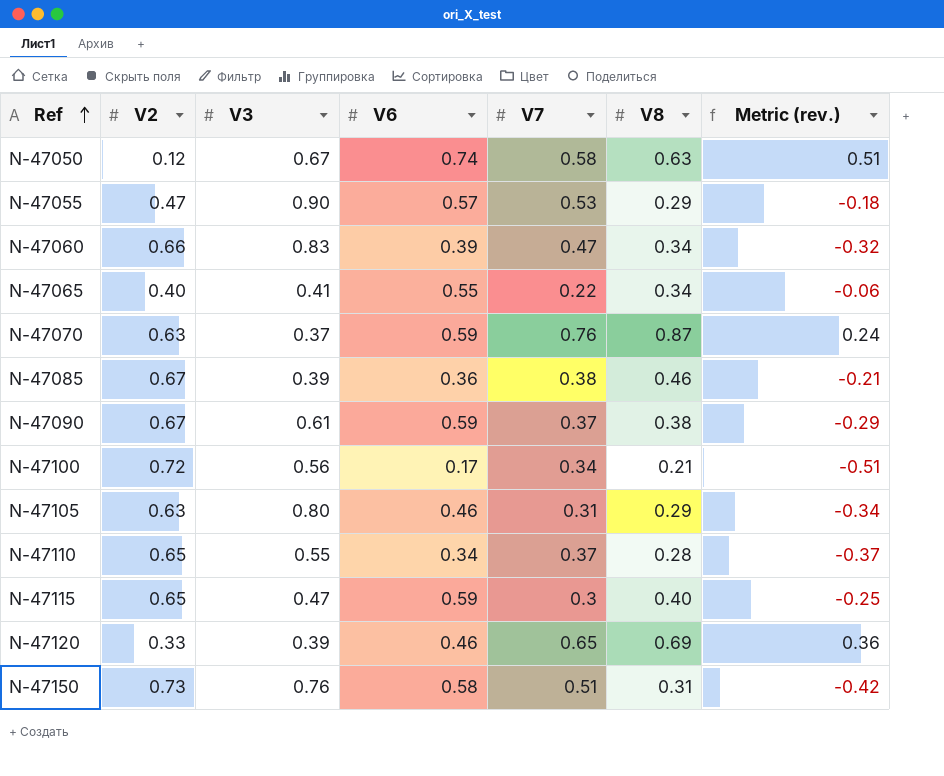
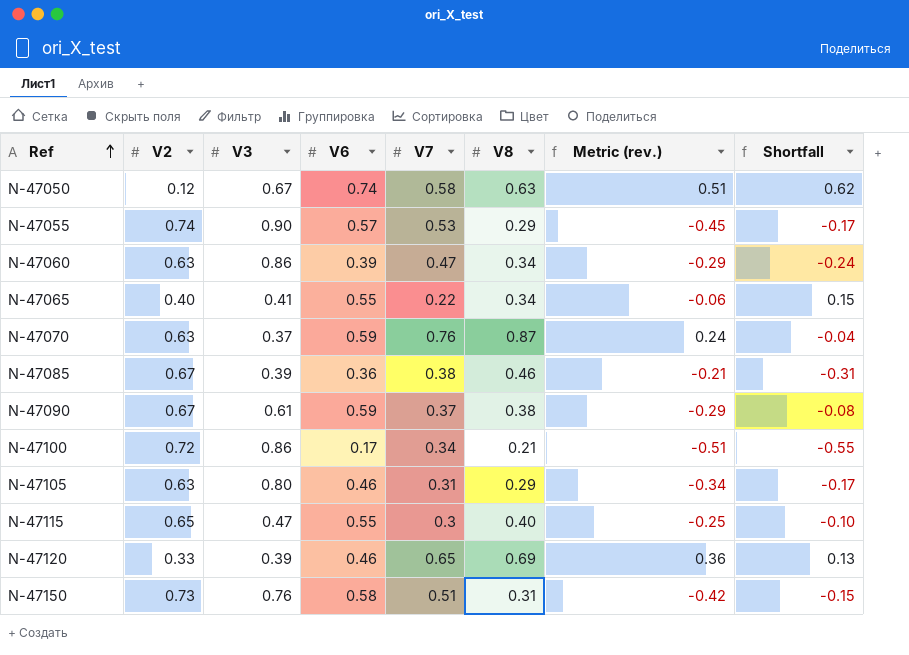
column Shortfall | formula: none -> [V6] - [V2]
row N-47110: 0.65 | 0.55 | 0.34 | 0.37 | 0.28 | -0.37 -> none
N-47055 | V2: 0.47 -> 0.74
N-47055 | Metric (rev.): -0.18 -> -0.45
N-47060 | V2: 0.66 -> 0.63
N-47060 | V3: 0.83 -> 0.86
N-47060 | Metric (rev.): -0.32 -> -0.29
N-47100 | V3: 0.56 -> 0.86
N-47115 | V6: 0.59 -> 0.55

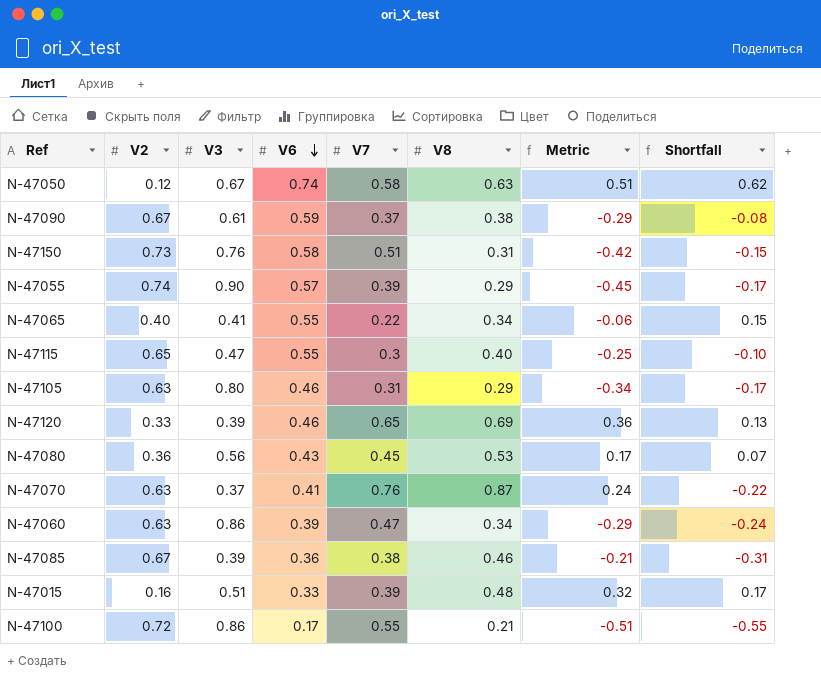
row order: Ref ascending -> V6 descending
column name: Metric (rev.) -> Metric
N-47055 | V7: 0.53 -> 0.39
row N-47080: none -> 0.36 | 0.56 | 0.43 | 0.45 | 0.53 | 0.17 | 0.07
N-47070 | V6: 0.59 -> 0.41
N-47070 | Shortfall: -0.04 -> -0.22
row N-47015: none -> 0.16 | 0.51 | 0.33 | 0.39 | 0.48 | 0.32 | 0.17
N-47100 | V7: 0.34 -> 0.55

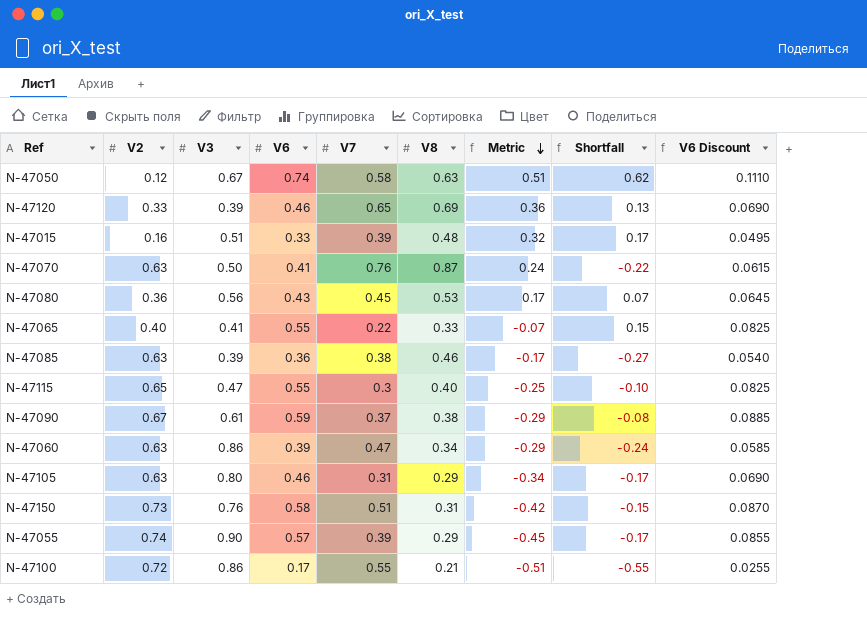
row order: V6 descending -> Metric descending
column V6 Discount | formula: none -> [V6] * 0.15
N-47070 | V3: 0.37 -> 0.50
N-47065 | V8: 0.34 -> 0.33
N-47065 | Metric: -0.06 -> -0.07
N-47085 | V2: 0.67 -> 0.63
N-47085 | Metric: -0.21 -> -0.17
N-47085 | Shortfall: -0.31 -> -0.27

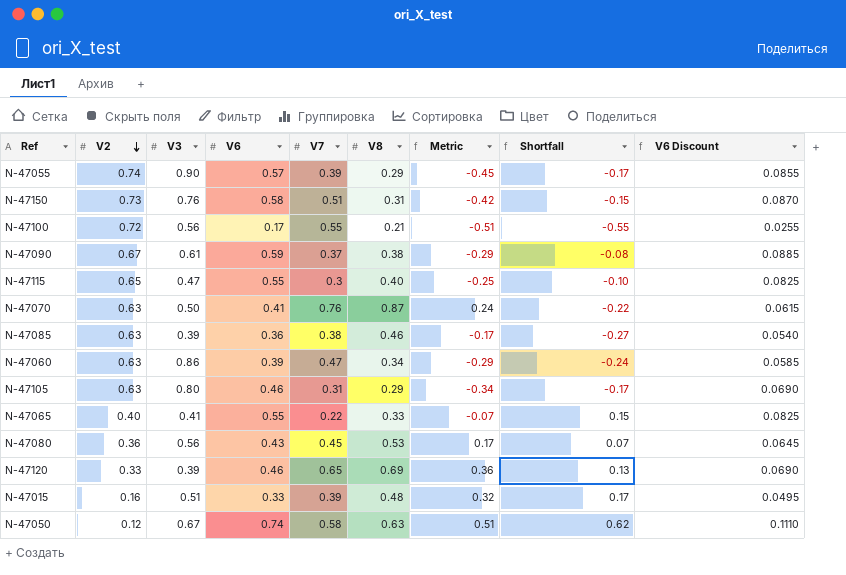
row order: Metric descending -> V2 descending
N-47100 | V3: 0.86 -> 0.56

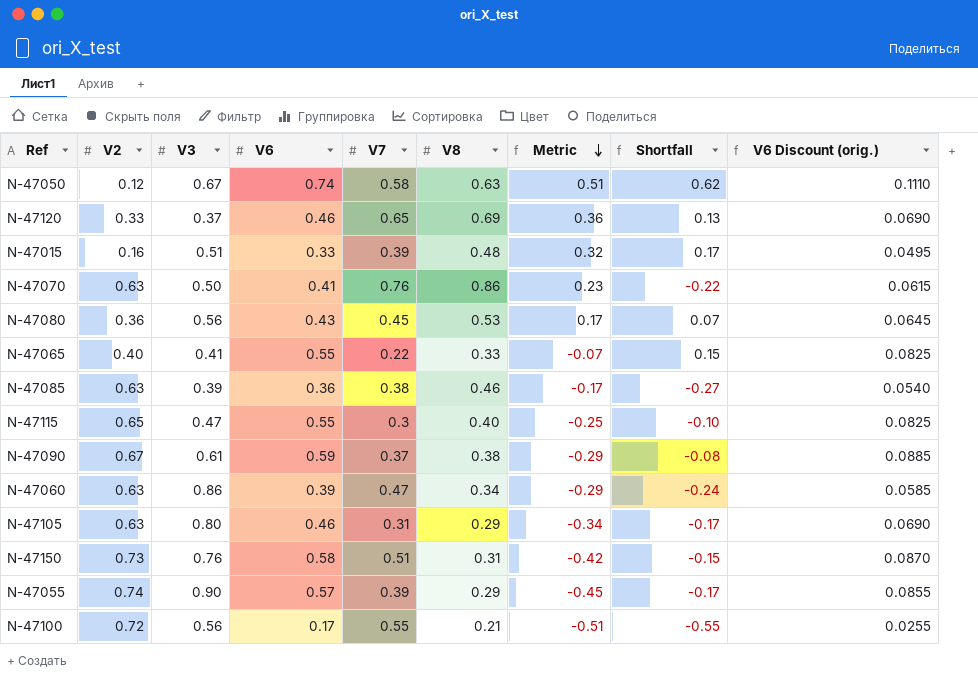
row order: V2 descending -> Metric descending
column name: V6 Discount -> V6 Discount (orig.)
N-47120 | V3: 0.39 -> 0.37
N-47070 | V8: 0.87 -> 0.86
N-47070 | Metric: 0.24 -> 0.23

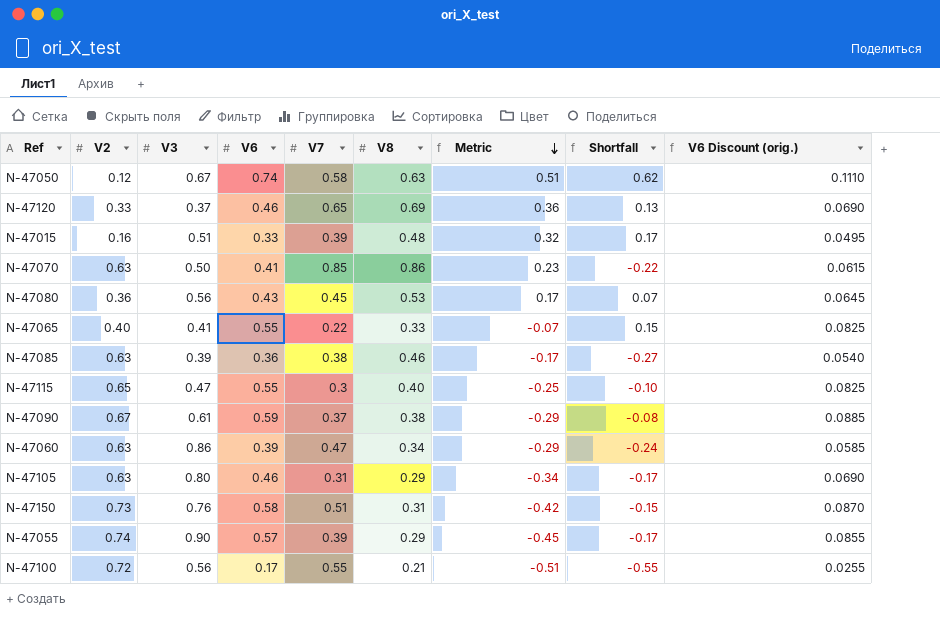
N-47070 | V7: 0.76 -> 0.85

